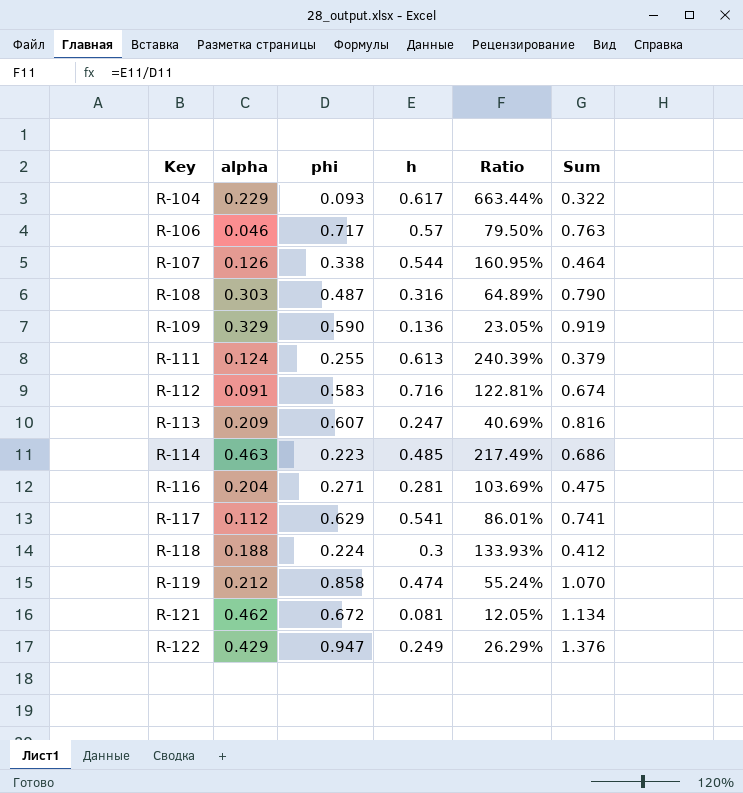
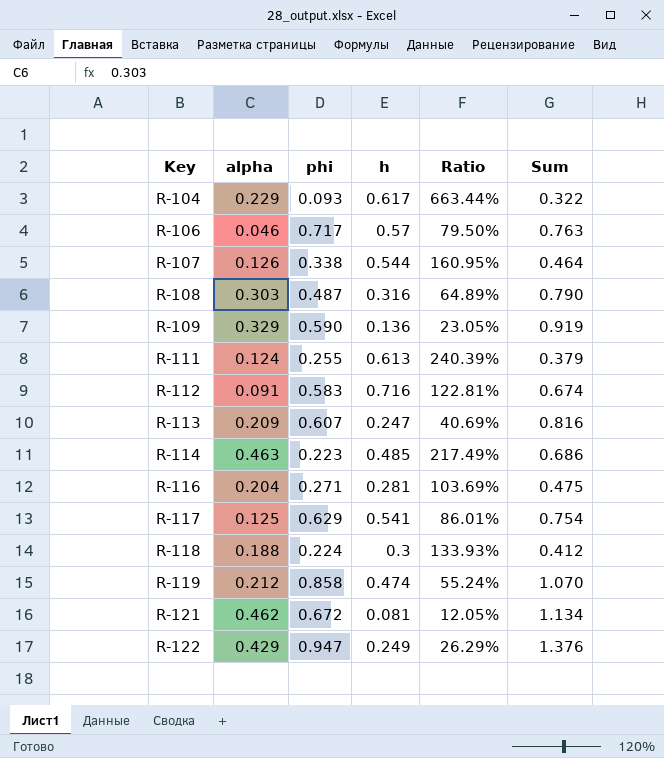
R-117 | alpha: 0.112 -> 0.125
R-117 | Sum: 0.741 -> 0.754

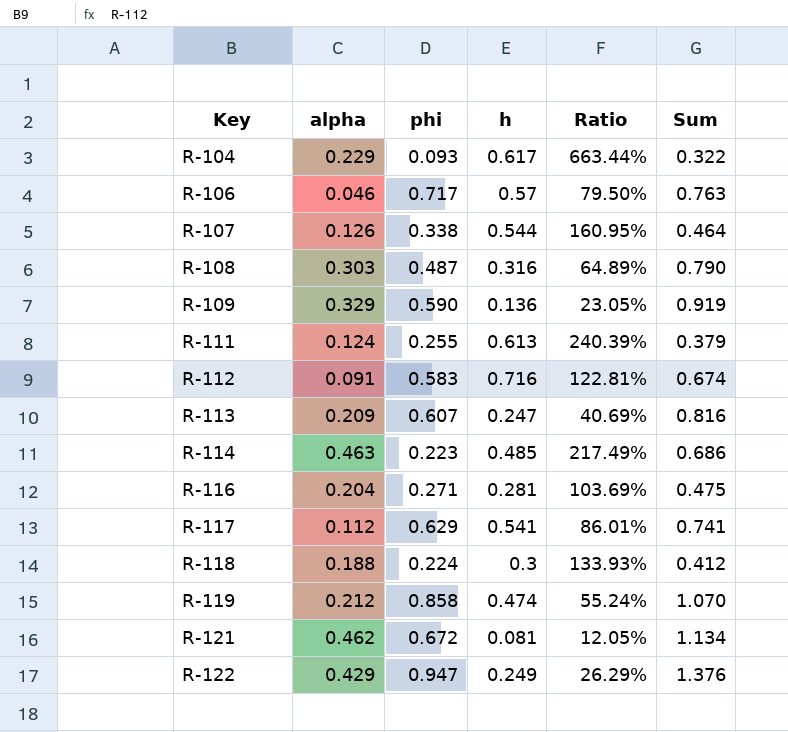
R-117 | alpha: 0.125 -> 0.112
R-117 | Sum: 0.754 -> 0.741

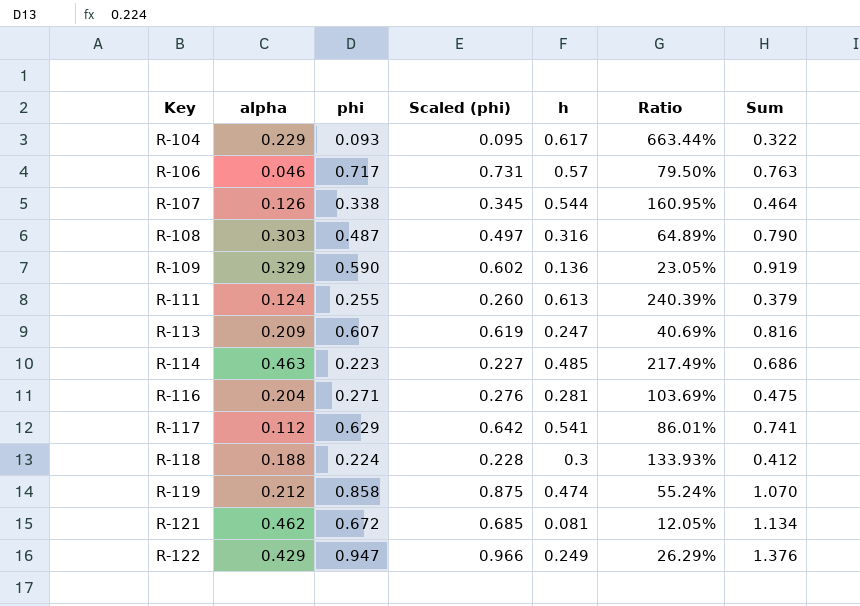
column Scaled (phi) | formula: none -> [phi] * 1.02
row R-112: 0.091 | 0.583 | 0.716 | 122.81% | 0.674 -> none

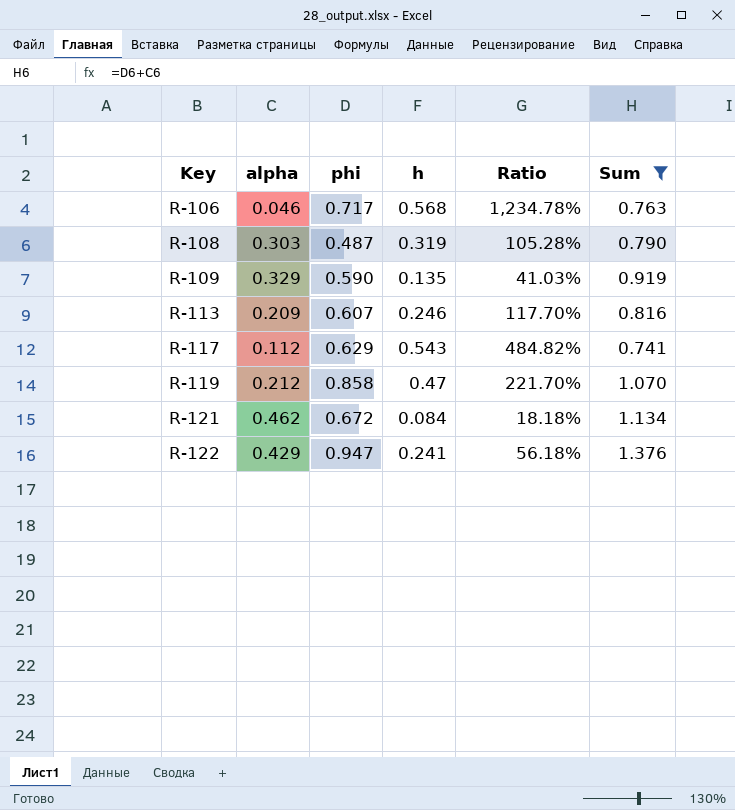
filter: none -> Sum >= 0.741
column Scaled (phi) | formula: [phi] * 1.02 -> none
column Ratio | formula: [h] / [phi] -> [h] / [alpha]
R-106 | h: 0.57 -> 0.568
R-108 | h: 0.316 -> 0.319
R-109 | h: 0.136 -> 0.135
R-113 | h: 0.247 -> 0.246
R-117 | h: 0.541 -> 0.543
R-119 | h: 0.474 -> 0.47
R-121 | h: 0.081 -> 0.084
R-122 | h: 0.249 -> 0.241

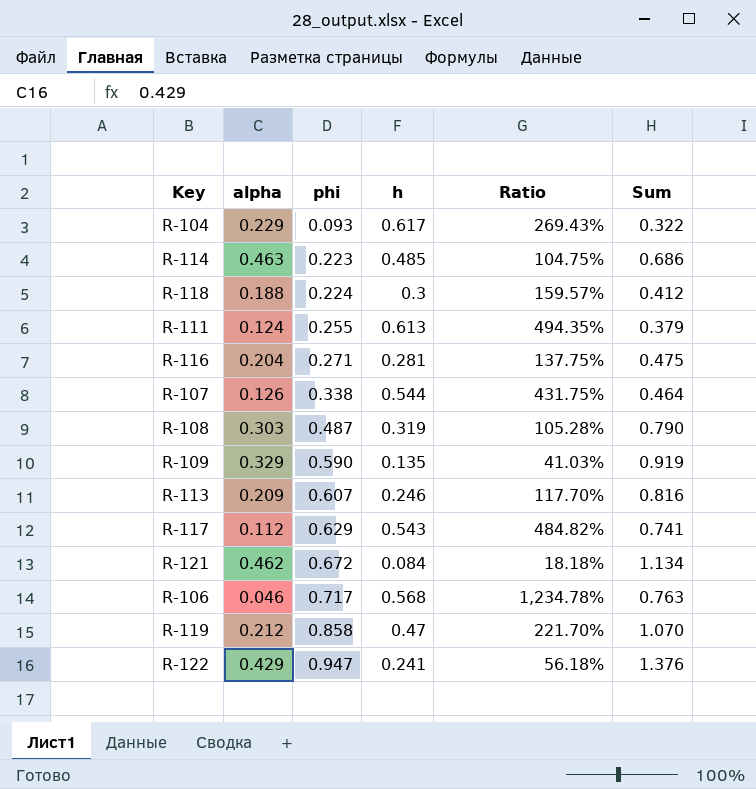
filter: Sum >= 0.741 -> none
row order: Key ascending -> phi ascending

